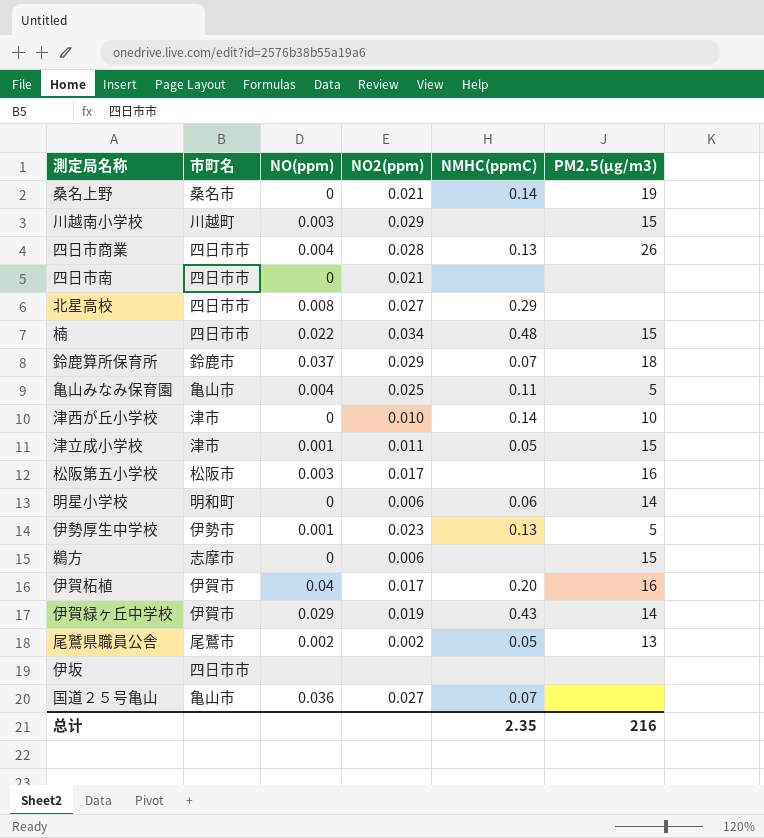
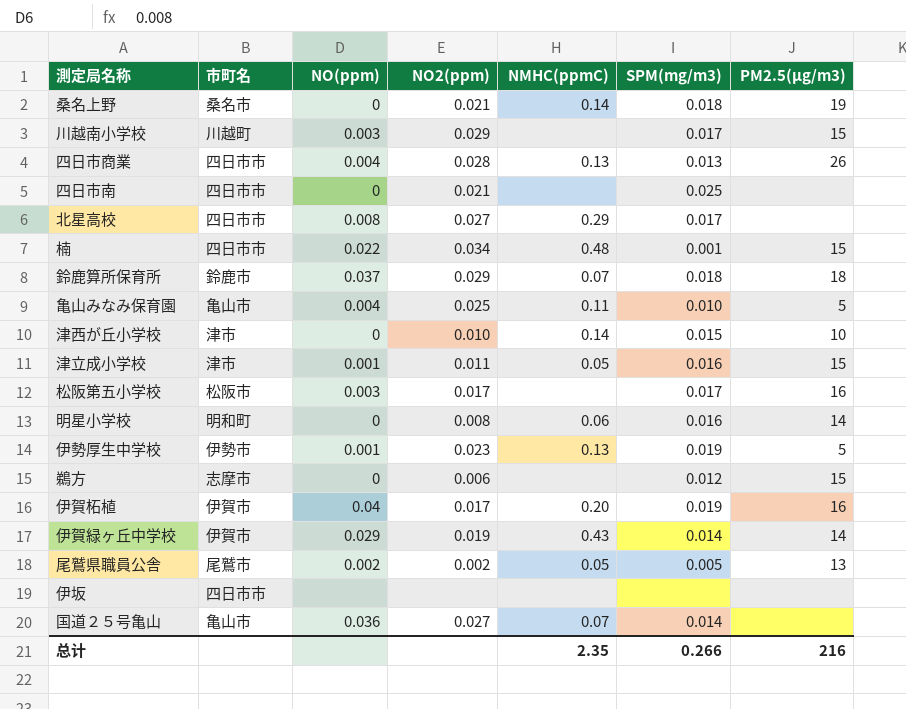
column SPM(mg/m3) | position: none -> 6
明星小学校 | NO2(ppm): 0.006 -> 0.008

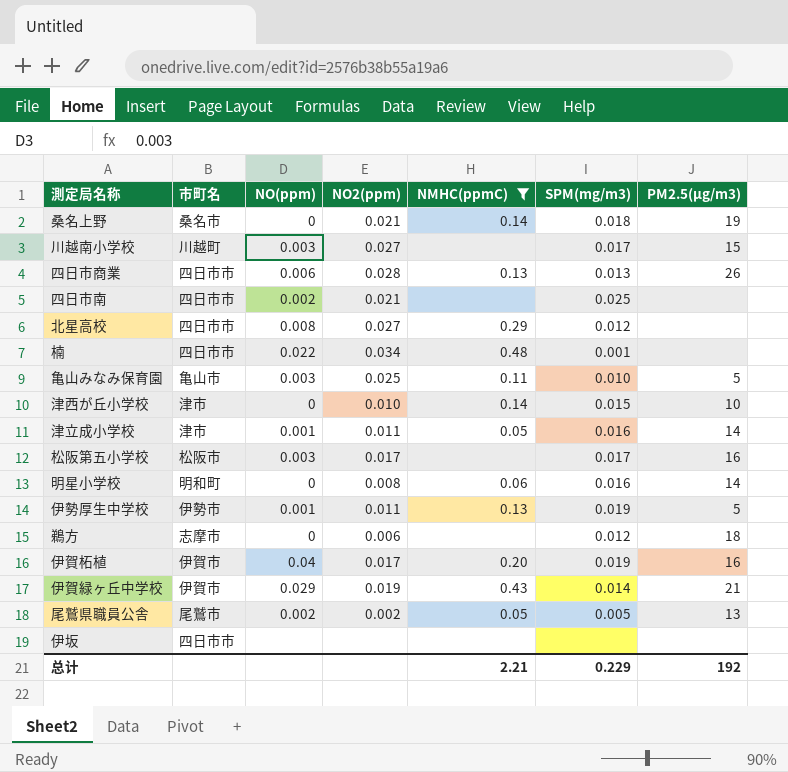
filter: none -> NMHC(ppmC) != 0.07
川越南小学校 | NO2(ppm): 0.029 -> 0.027
四日市商業 | NO(ppm): 0.004 -> 0.006
四日市南 | NO(ppm): 0 -> 0.002
北星高校 | SPM(mg/m3): 0.017 -> 0.012
楠 | PM2.5(μg/m3): 15 -> none
亀山みなみ保育園 | NO(ppm): 0.004 -> 0.003
津立成小学校 | PM2.5(μg/m3): 15 -> 14
伊勢厚生中学校 | NO2(ppm): 0.023 -> 0.011
鵜方 | PM2.5(μg/m3): 15 -> 18
伊賀緑ヶ丘中学校 | PM2.5(μg/m3): 14 -> 21
总计 | NMHC(ppmC): 2.35 -> 2.21
总计 | SPM(mg/m3): 0.266 -> 0.229
总计 | PM2.5(μg/m3): 216 -> 192

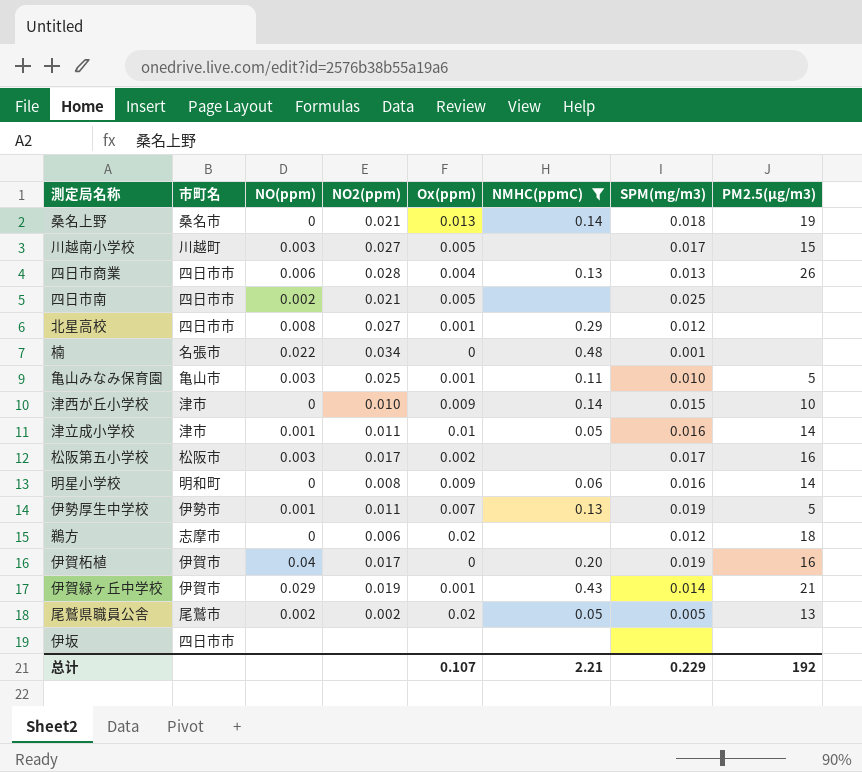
column Ox(ppm) | position: none -> 5
楠 | 市町名: 四日市市 -> 名張市

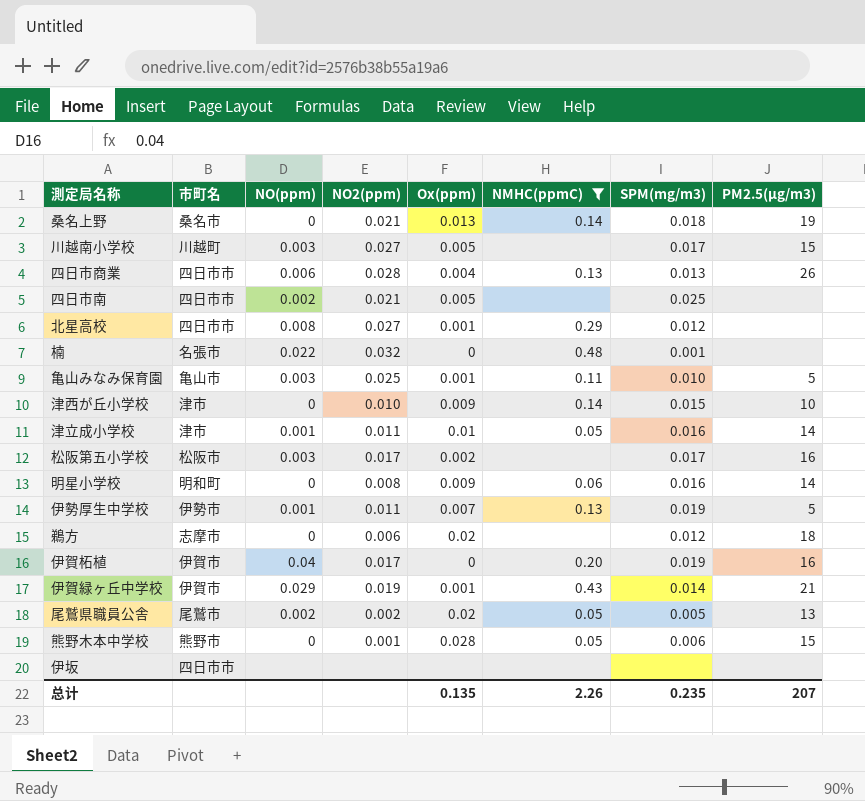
楠 | NO2(ppm): 0.034 -> 0.032
row 熊野木本中学校: none -> 熊野市 | 0 | 0.001 | 0.028 | 0.05 | 0.006 | 15
总计 | Ox(ppm): 0.107 -> 0.135
总计 | NMHC(ppmC): 2.21 -> 2.26
总计 | SPM(mg/m3): 0.229 -> 0.235
总计 | PM2.5(μg/m3): 192 -> 207

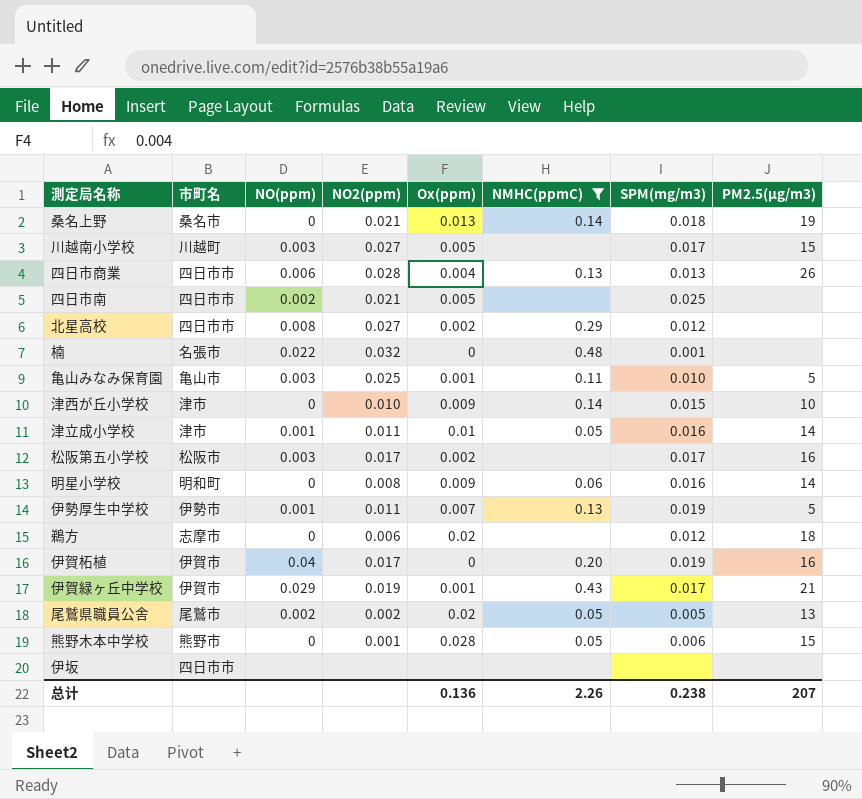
北星高校 | Ox(ppm): 0.001 -> 0.002
伊賀緑ヶ丘中学校 | SPM(mg/m3): 0.014 -> 0.017
总计 | Ox(ppm): 0.135 -> 0.136
总计 | SPM(mg/m3): 0.235 -> 0.238

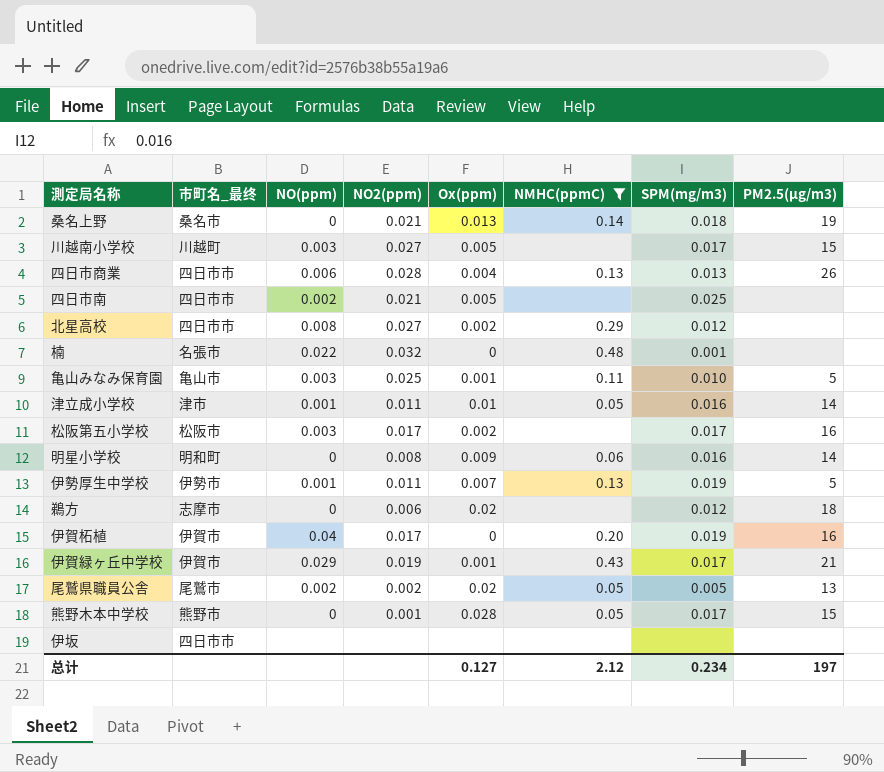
column name: 市町名 -> 市町名_最终
row 津西が丘小学校: 津市 | 0 | 0.010 | 0.009 | 0.14 | 0.015 | 10 -> none
熊野木本中学校 | SPM(mg/m3): 0.006 -> 0.017
总计 | Ox(ppm): 0.136 -> 0.127
总计 | NMHC(ppmC): 2.26 -> 2.12
总计 | SPM(mg/m3): 0.238 -> 0.234
总计 | PM2.5(μg/m3): 207 -> 197

